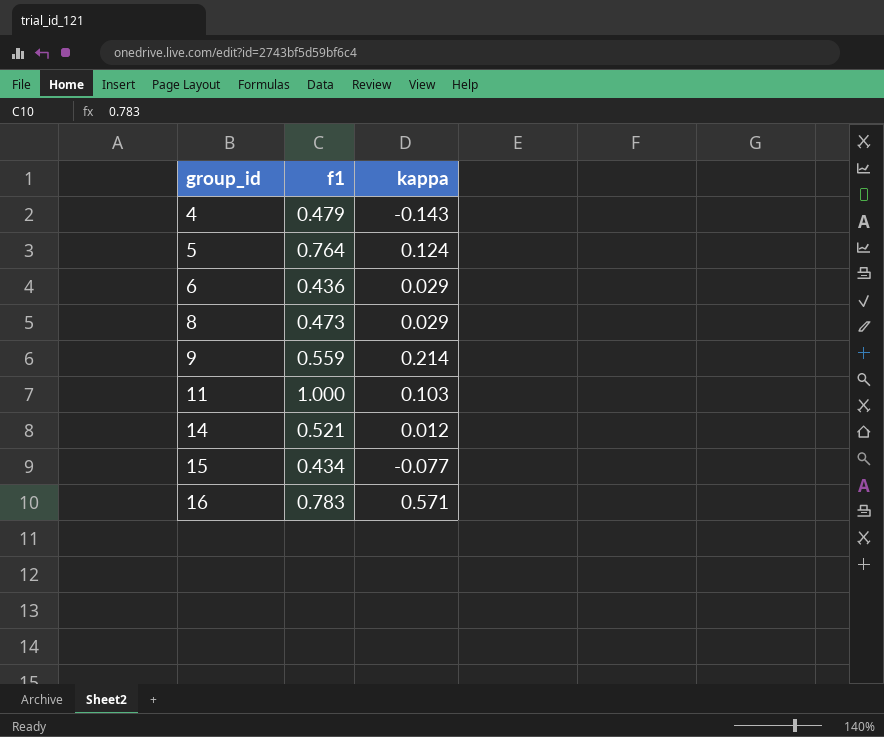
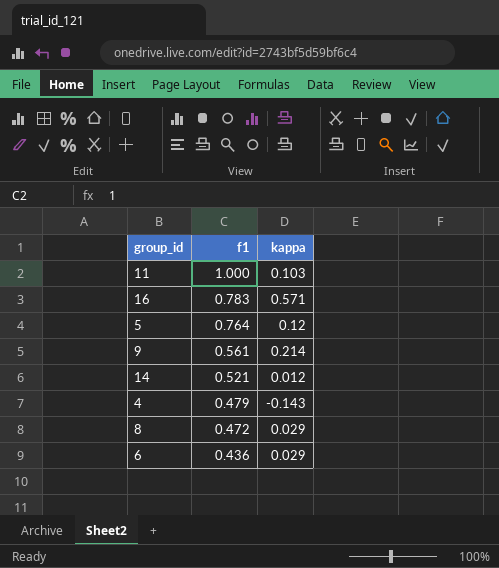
row order: group_id ascending -> f1 descending
row 15: 0.434 | -0.077 -> none
5 | kappa: 0.124 -> 0.12
9 | f1: 0.559 -> 0.561
8 | f1: 0.473 -> 0.472

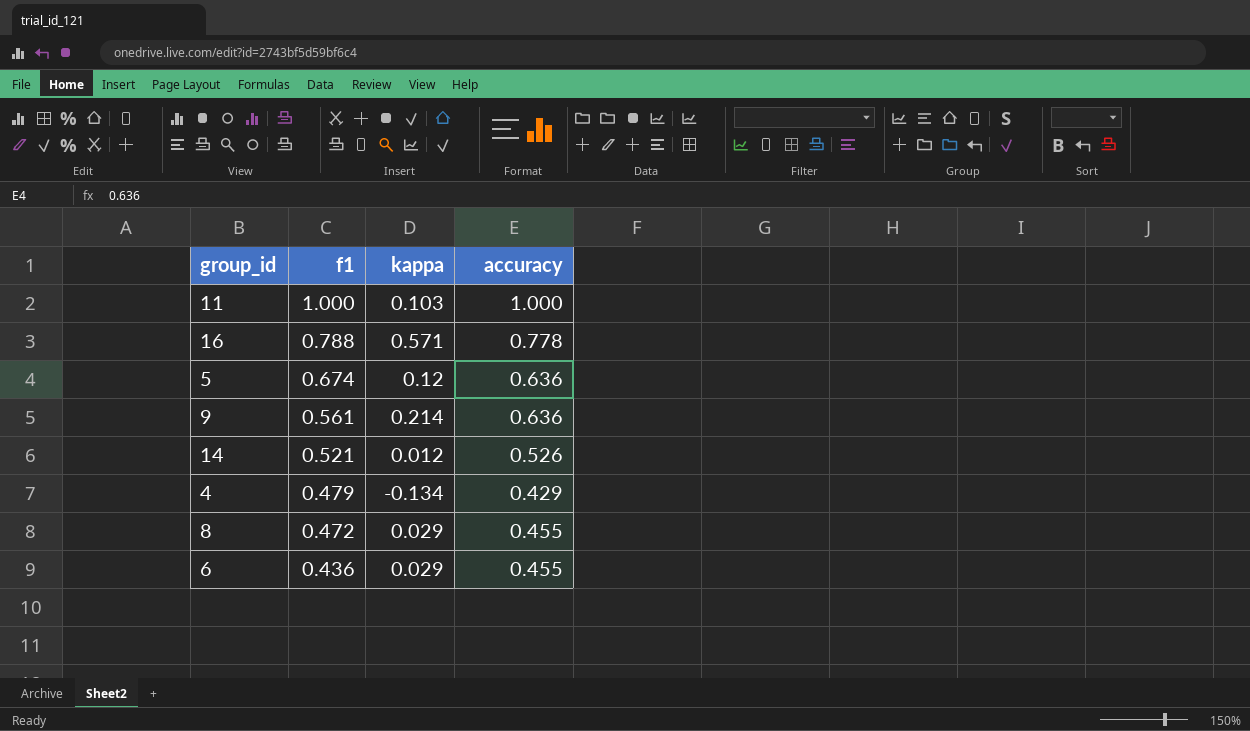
column accuracy | position: none -> 4
16 | f1: 0.783 -> 0.788
5 | f1: 0.764 -> 0.674
4 | kappa: -0.143 -> -0.134

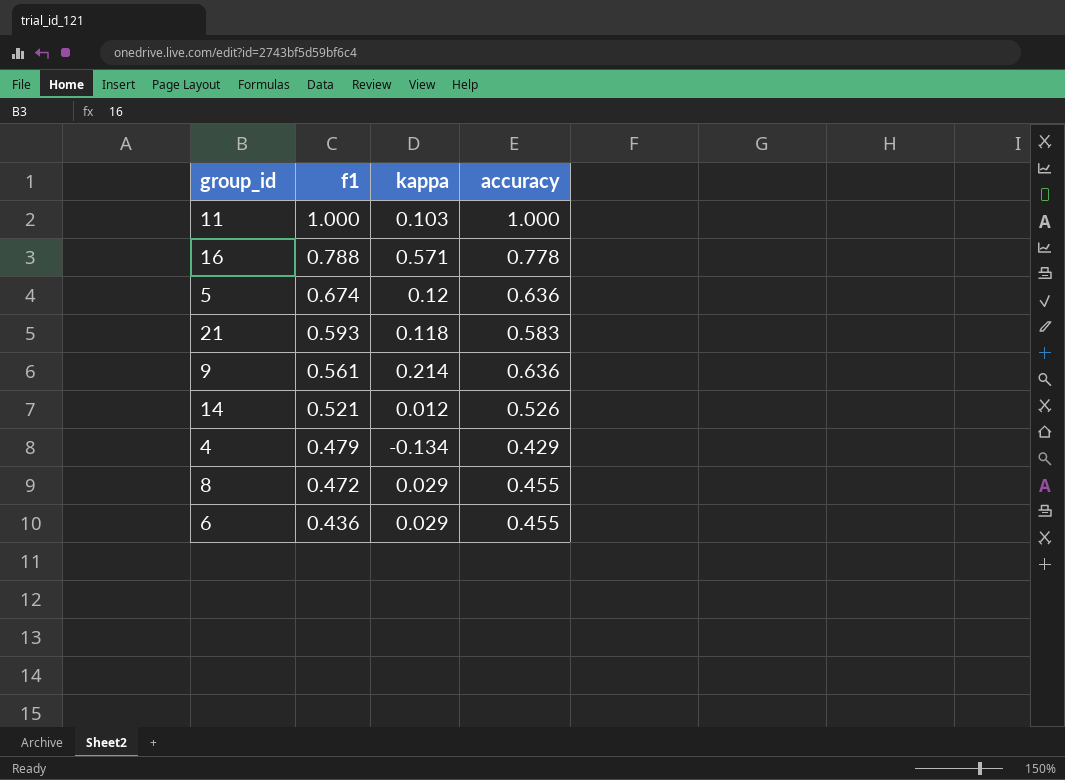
row 21: none -> 0.593 | 0.118 | 0.583

